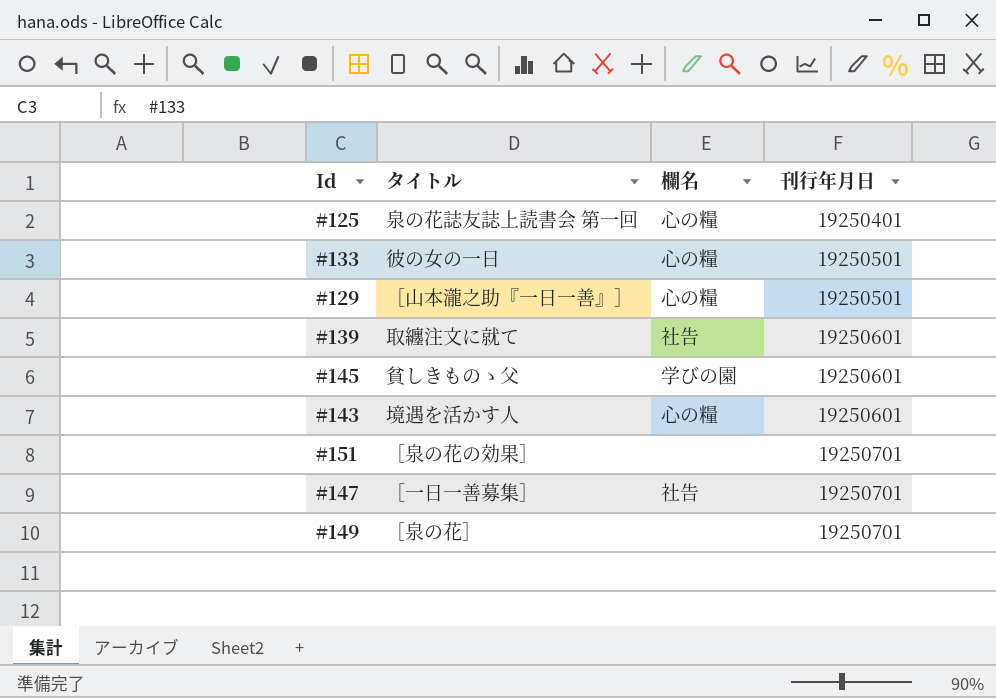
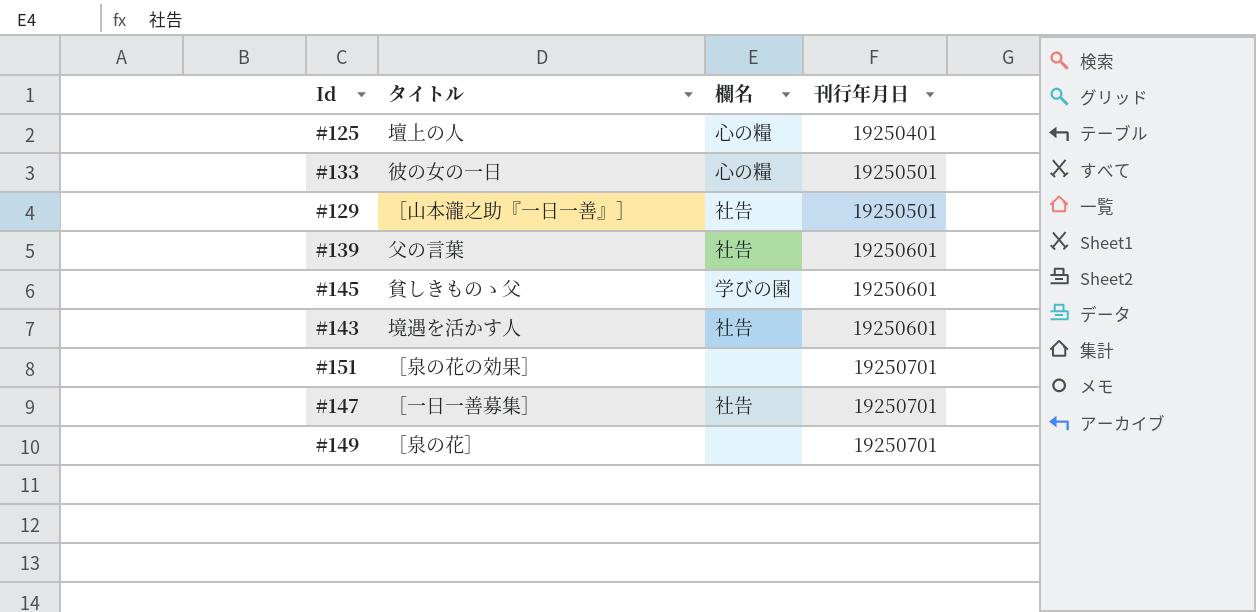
#125 | タイトル: 泉の花誌友誌上読書会 第一回 -> 壇上の人
#129 | 欄名: 心の糧 -> 社告
#139 | タイトル: 取纏注文に就て -> 父の言葉
#143 | 欄名: 心の糧 -> 社告

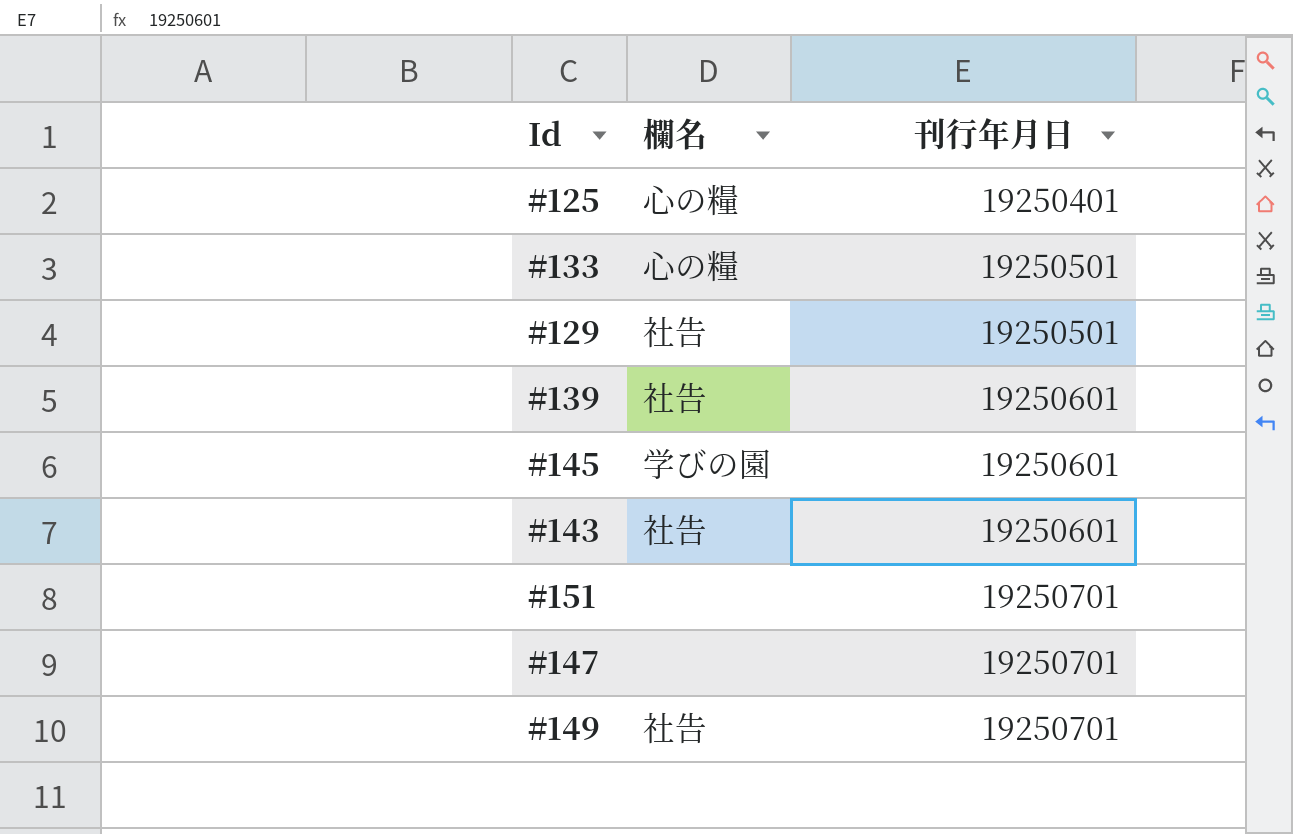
column タイトル | position: 2 -> none
#147 | 欄名: 社告 -> none
#149 | 欄名: none -> 社告

